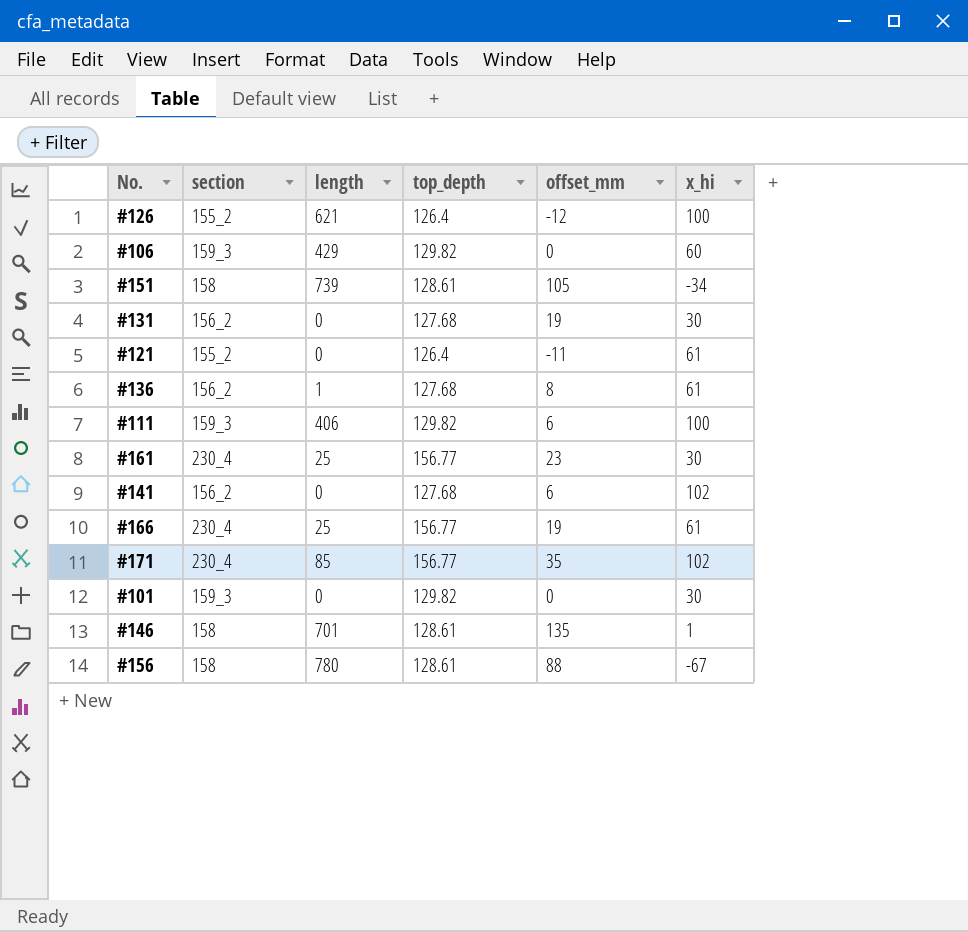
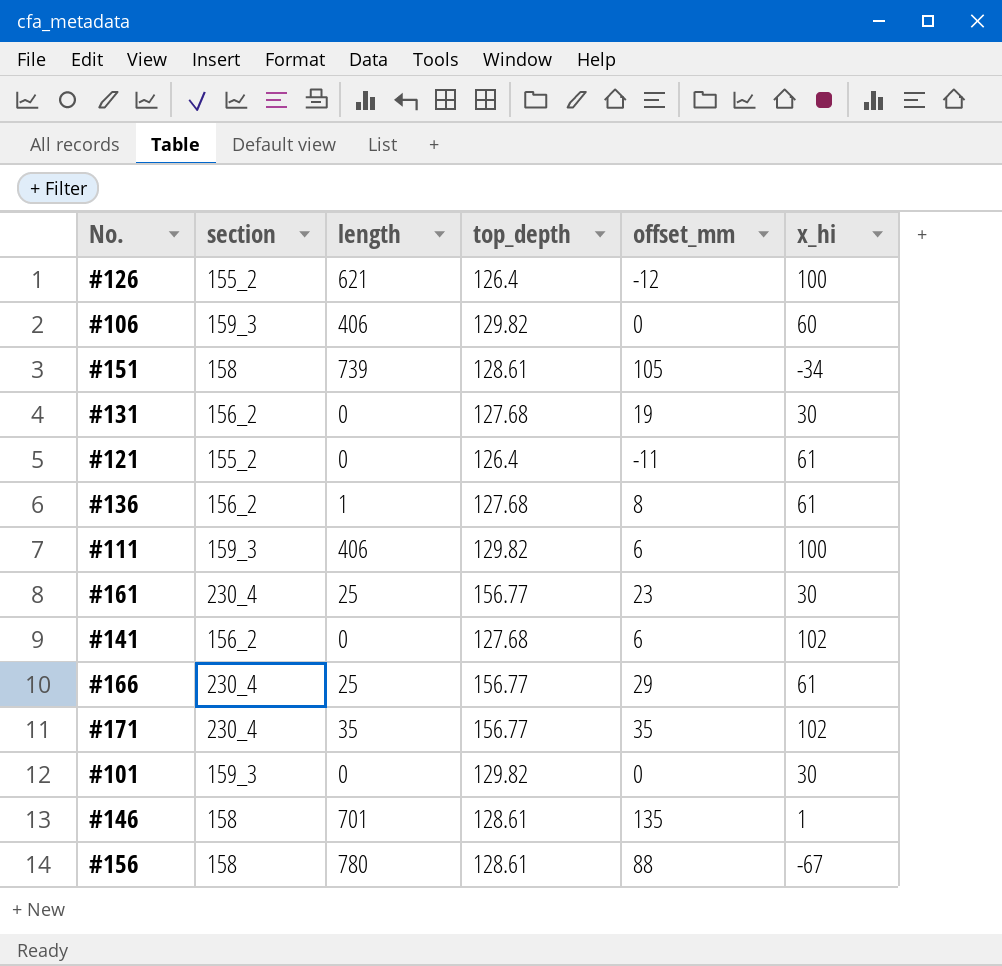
#106 | length: 429 -> 406
#166 | offset_mm: 19 -> 29
#171 | length: 85 -> 35

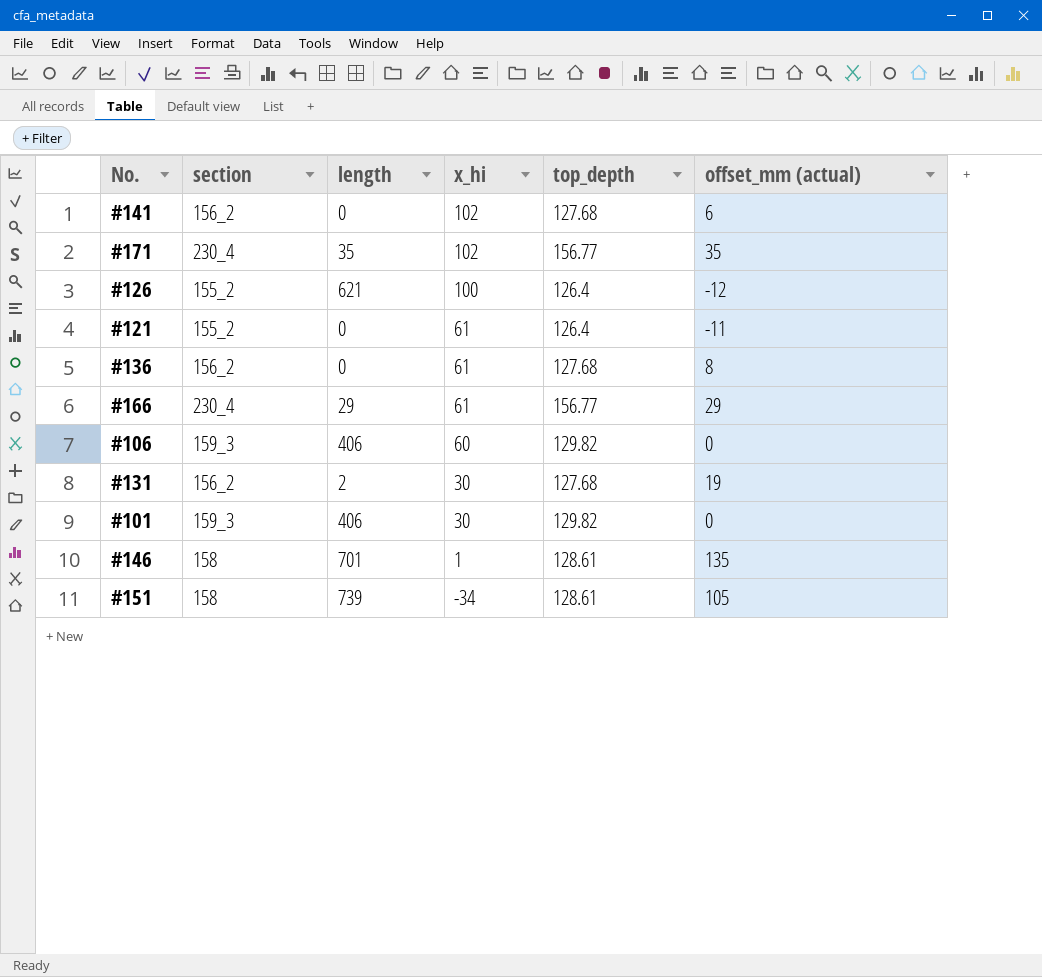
row order: none -> x_hi descending
column x_hi | position: 6 -> 4
column name: offset_mm -> offset_mm (actual)
row #111: 159_3 | 406 | 129.82 | 6 | 100 -> none
row #161: 230_4 | 25 | 156.77 | 23 | 30 -> none
row #156: 158 | 780 | 128.61 | 88 | -67 -> none
#136 | length: 1 -> 0
#166 | length: 25 -> 29
#131 | length: 0 -> 2
#101 | length: 0 -> 406

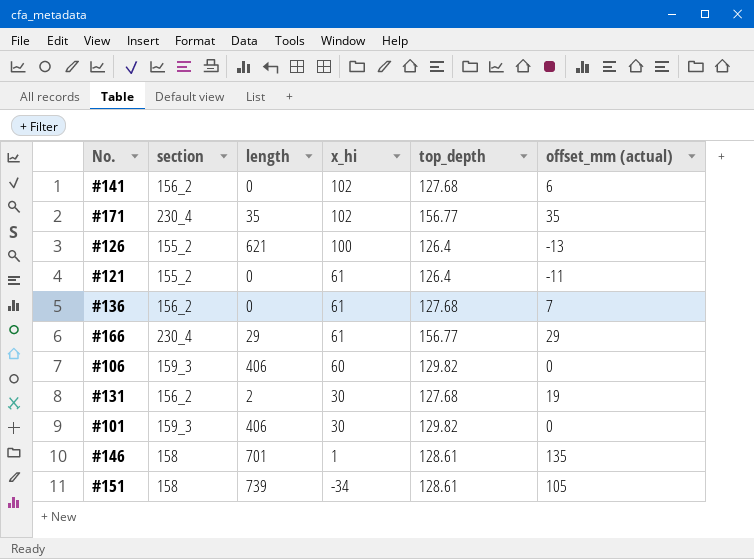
#126 | offset_mm (actual): -12 -> -13
#136 | offset_mm (actual): 8 -> 7

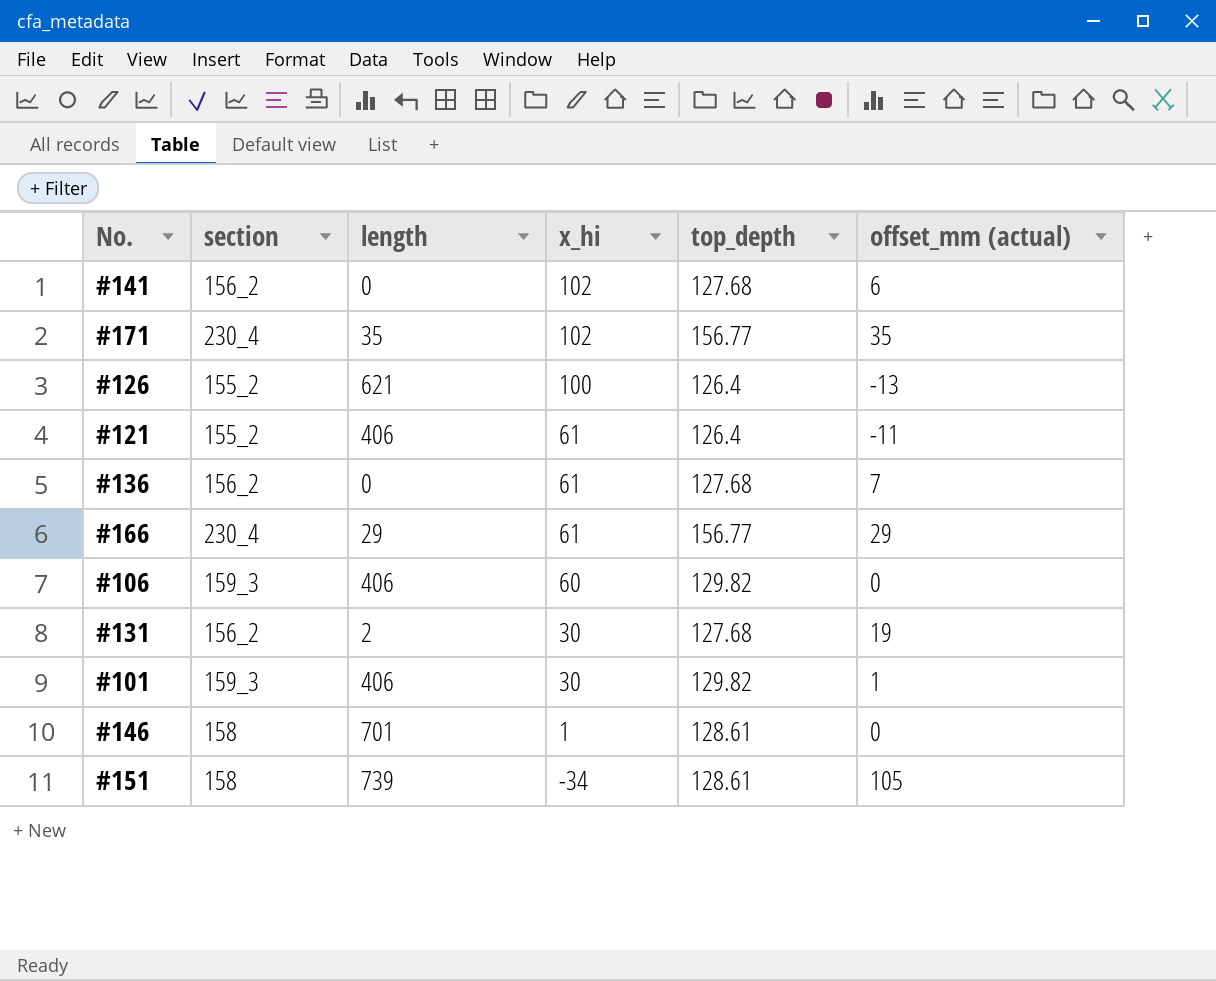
#121 | length: 0 -> 406
#101 | offset_mm (actual): 0 -> 1
#146 | offset_mm (actual): 135 -> 0

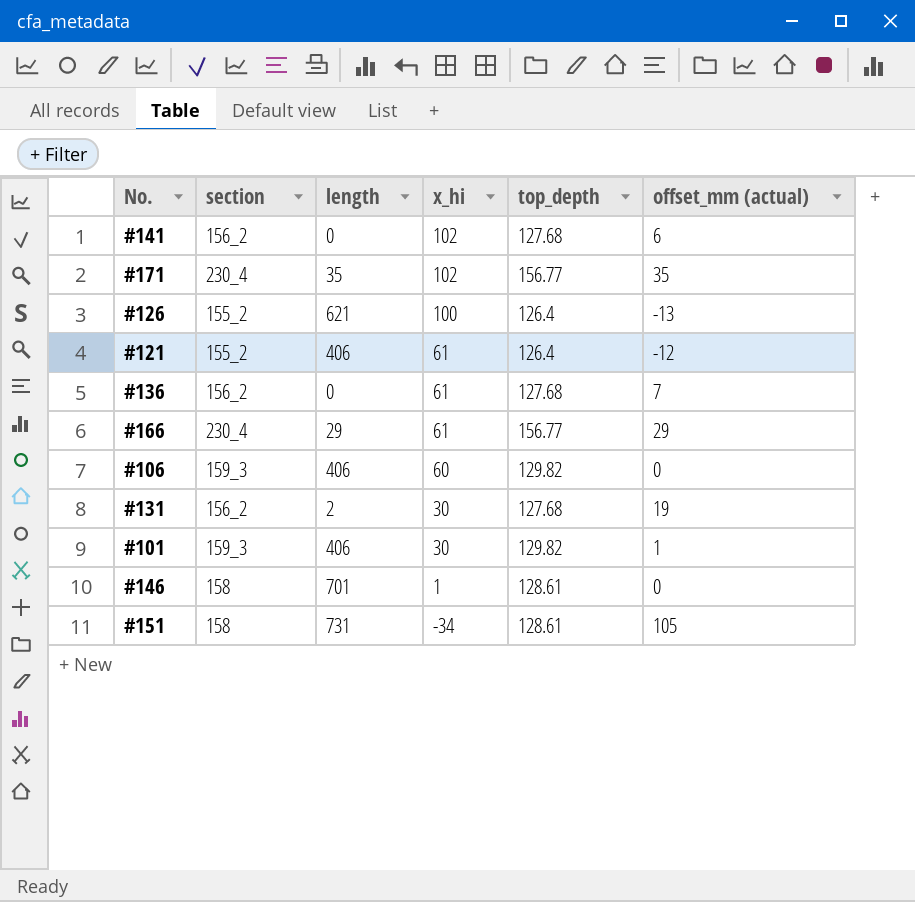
#121 | offset_mm (actual): -11 -> -12
#151 | length: 739 -> 731

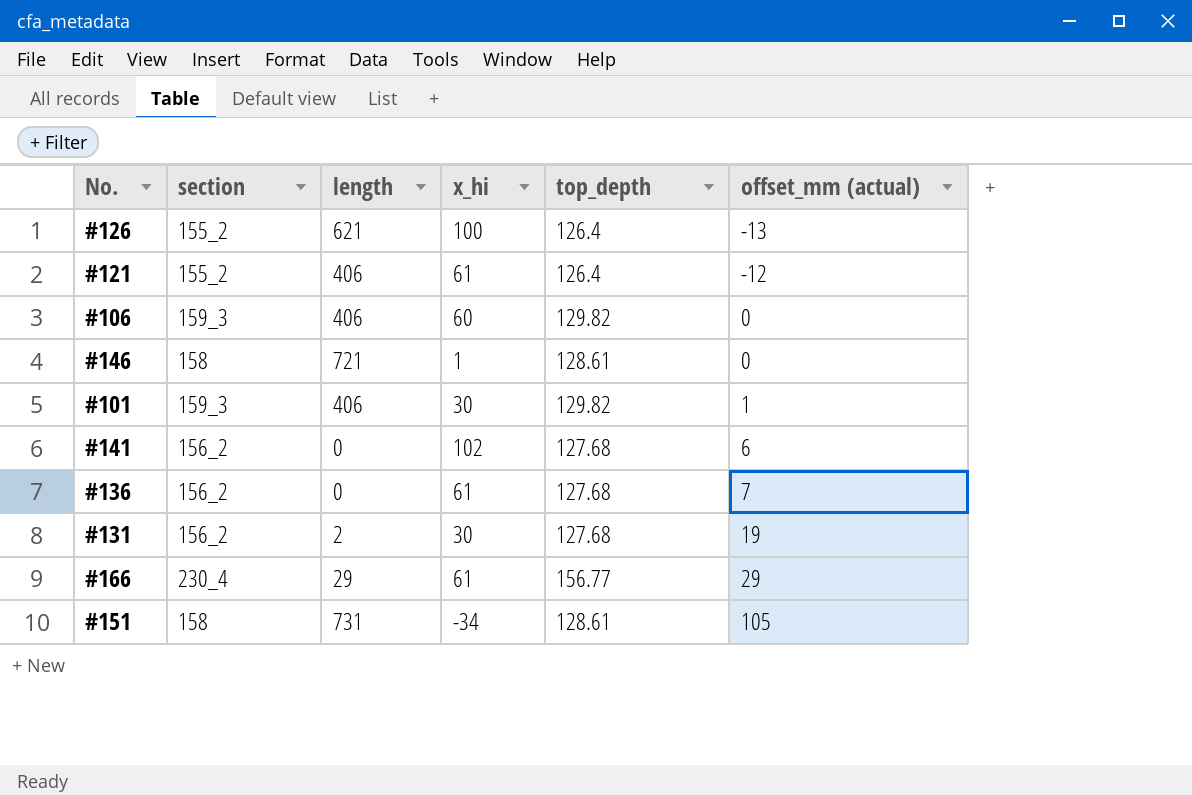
row order: x_hi descending -> offset_mm (actual) ascending
row #171: 230_4 | 35 | 102 | 156.77 | 35 -> none
#146 | length: 701 -> 721

